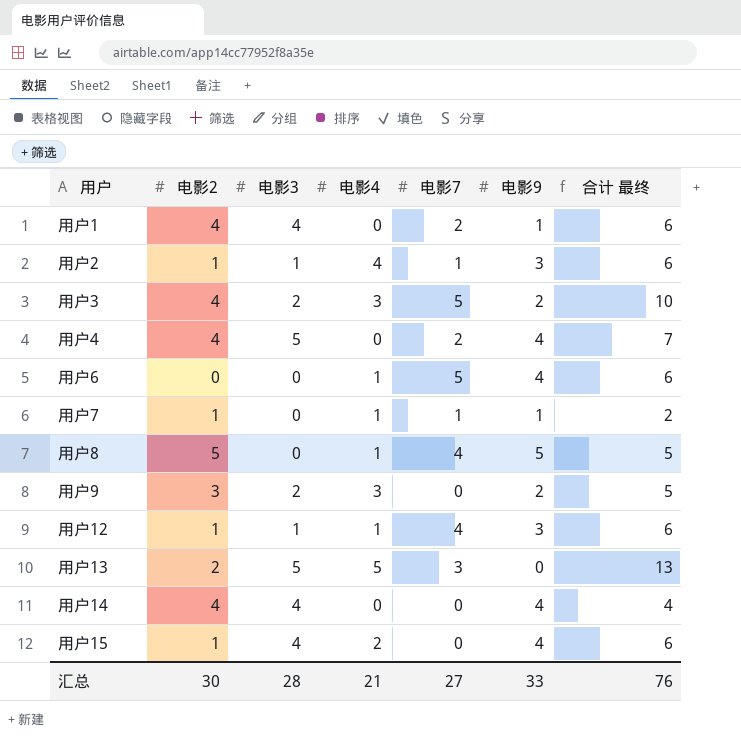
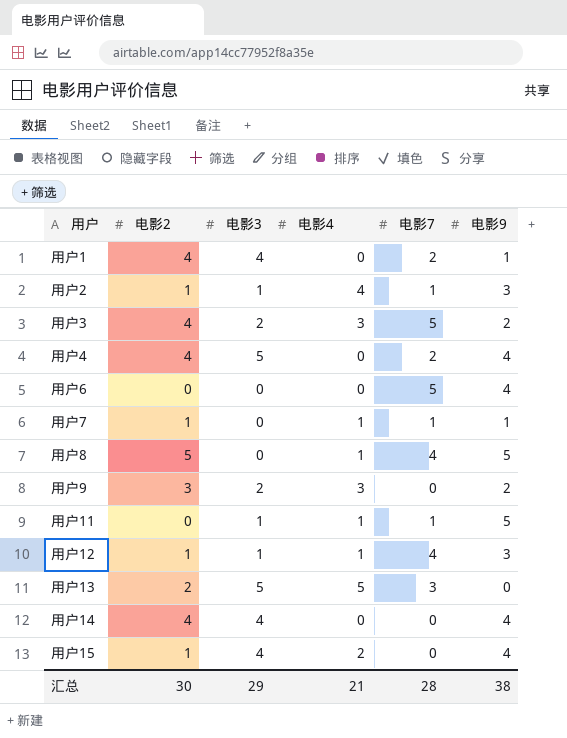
column 合计 最终 | formula: [电影3] + [电影4] + [电影7] -> none
用户6 | 电影4: 1 -> 0
row 用户11: none -> 0 | 1 | 1 | 1 | 5
汇总 | 电影3: 28 -> 29
汇总 | 电影7: 27 -> 28
汇总 | 电影9: 33 -> 38

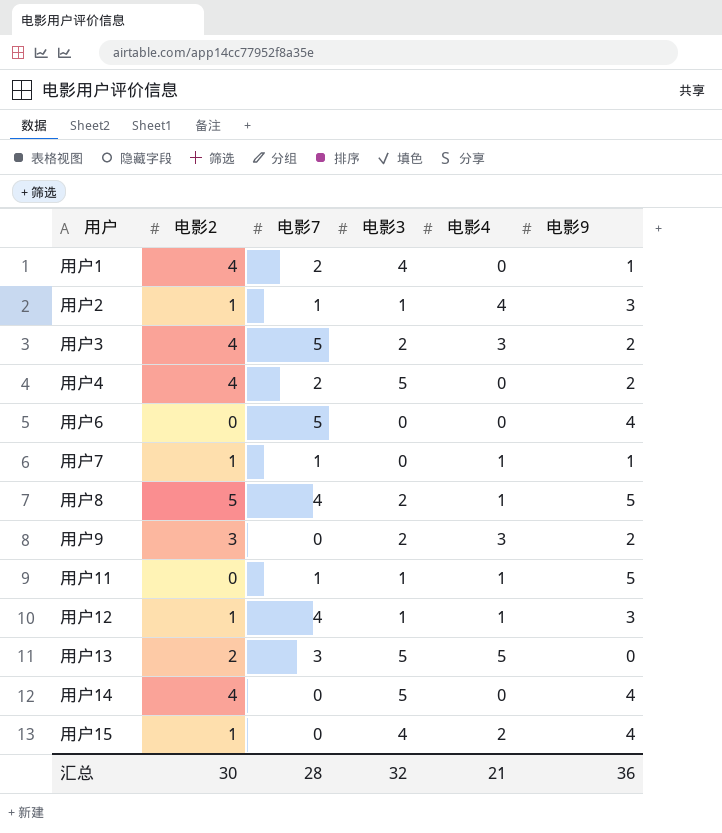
column 电影7 | position: 5 -> 3
用户4 | 电影9: 4 -> 2
用户8 | 电影3: 0 -> 2
用户14 | 电影3: 4 -> 5
汇总 | 电影3: 29 -> 32
汇总 | 电影9: 38 -> 36

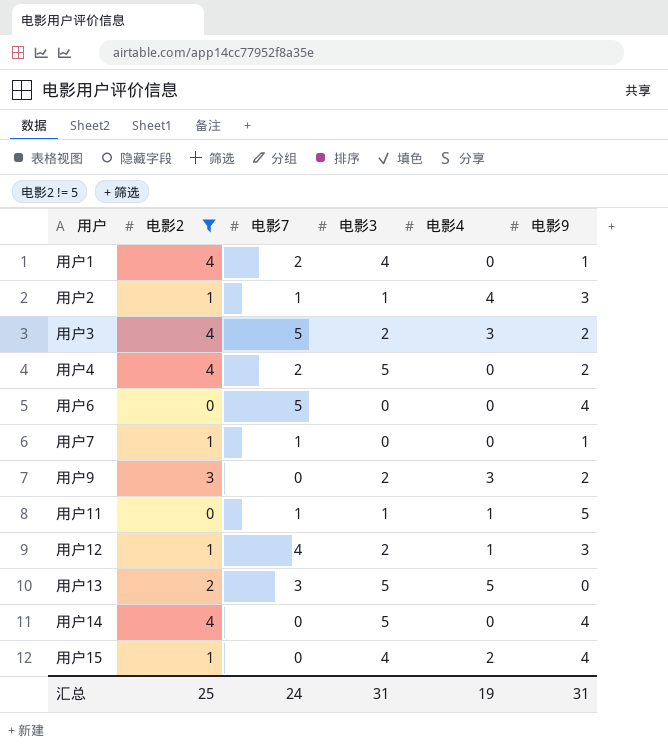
filter: none -> 电影2 != 5
用户7 | 电影4: 1 -> 0
用户12 | 电影3: 1 -> 2
汇总 | 电影2: 30 -> 25
汇总 | 电影7: 28 -> 24
汇总 | 电影3: 32 -> 31
汇总 | 电影4: 21 -> 19
汇总 | 电影9: 36 -> 31

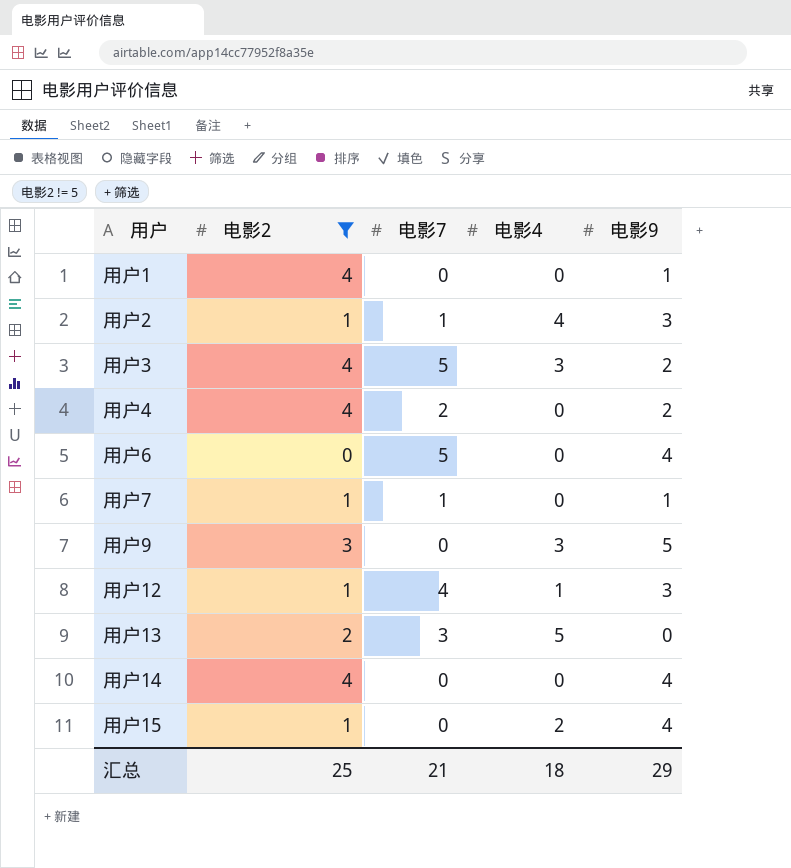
column 电影3 | position: 4 -> none
row 用户11: 0 | 1 | 1 | 1 | 5 -> none
用户1 | 电影7: 2 -> 0
用户9 | 电影9: 2 -> 5
汇总 | 电影7: 24 -> 21
汇总 | 电影4: 19 -> 18
汇总 | 电影9: 31 -> 29

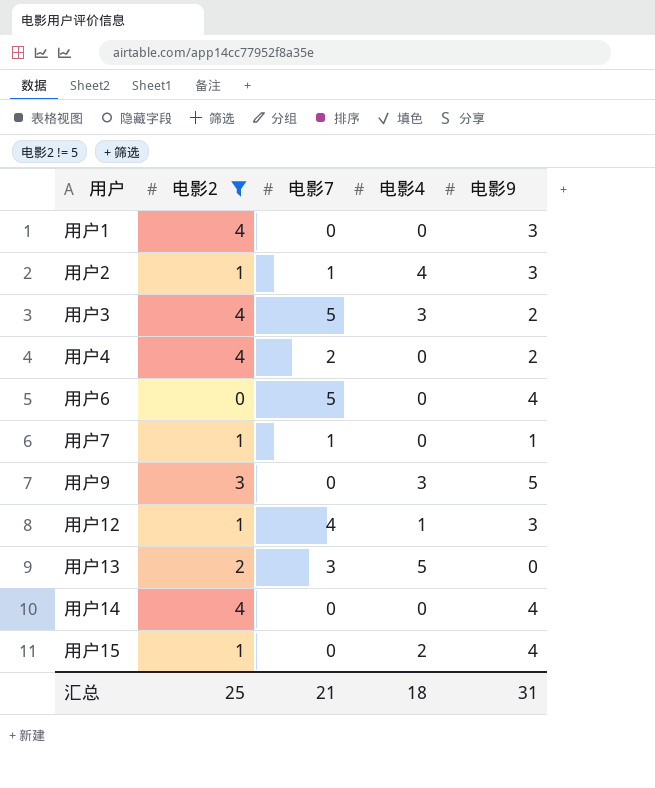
用户1 | 电影9: 1 -> 3
汇总 | 电影9: 29 -> 31

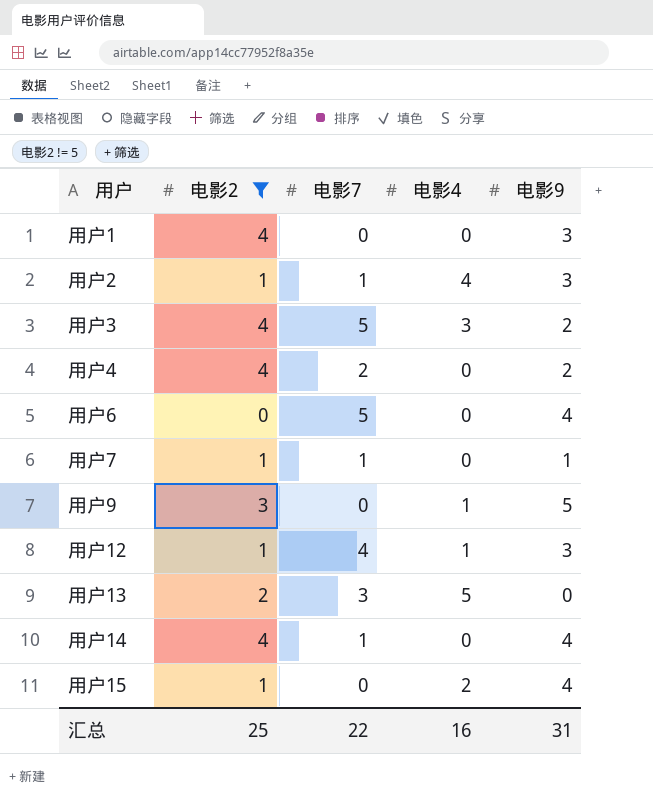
用户9 | 电影4: 3 -> 1
用户14 | 电影7: 0 -> 1
汇总 | 电影7: 21 -> 22
汇总 | 电影4: 18 -> 16

